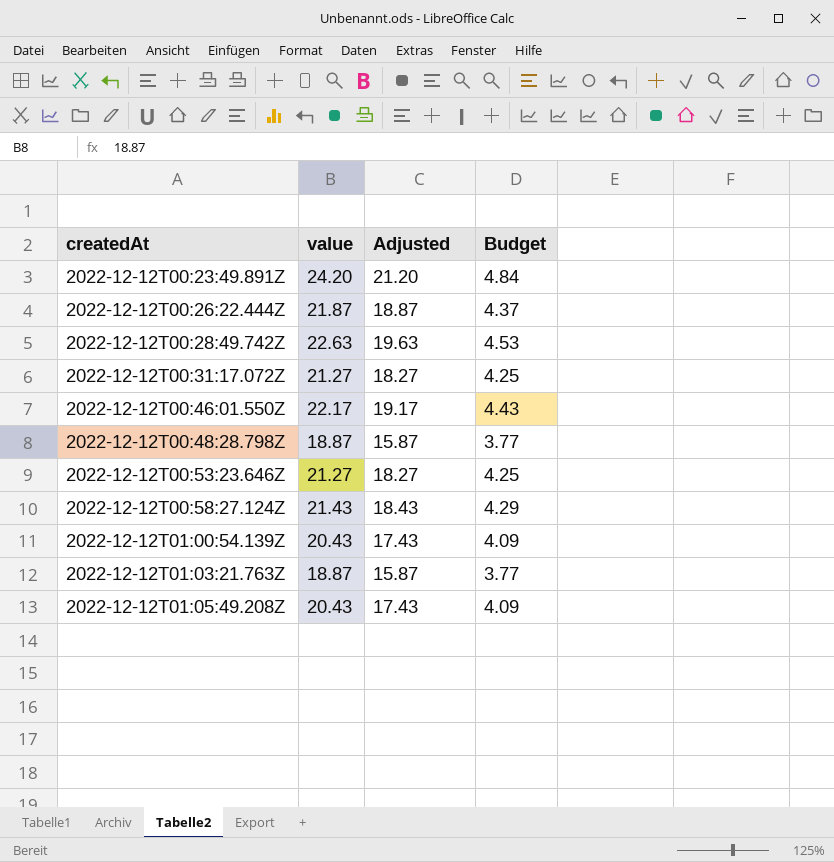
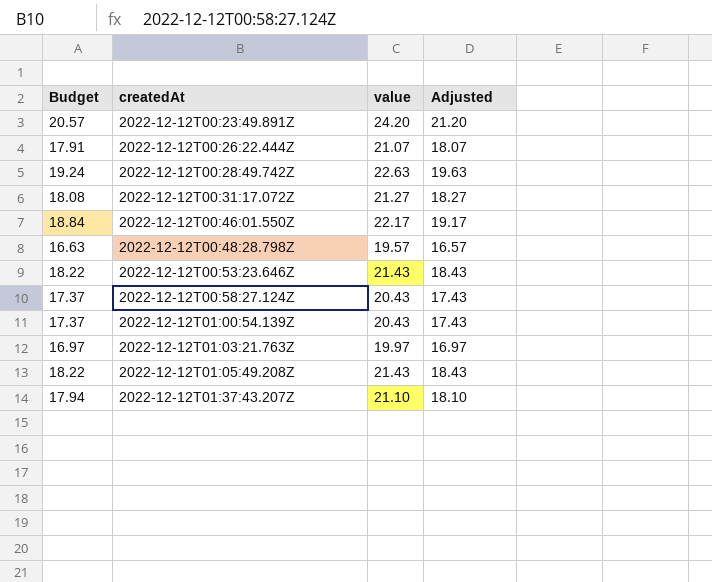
column Budget | formula: [value] * 0.2 -> [value] * 0.85
column Budget | position: 4 -> 1
2022-12-12T00:26:22.444Z | value: 21.87 -> 21.07
2022-12-12T00:26:22.444Z | Adjusted: 18.87 -> 18.07
2022-12-12T00:48:28.798Z | value: 18.87 -> 19.57
2022-12-12T00:48:28.798Z | Adjusted: 15.87 -> 16.57
2022-12-12T00:53:23.646Z | value: 21.27 -> 21.43
2022-12-12T00:53:23.646Z | Adjusted: 18.27 -> 18.43
2022-12-12T00:58:27.124Z | value: 21.43 -> 20.43
2022-12-12T00:58:27.124Z | Adjusted: 18.43 -> 17.43
2022-12-12T01:03:21.763Z | value: 18.87 -> 19.97
2022-12-12T01:03:21.763Z | Adjusted: 15.87 -> 16.97
2022-12-12T01:05:49.208Z | value: 20.43 -> 21.43
2022-12-12T01:05:49.208Z | Adjusted: 17.43 -> 18.43
row 2022-12-12T01:37:43.207Z: none -> 17.94 | 21.10 | 18.10

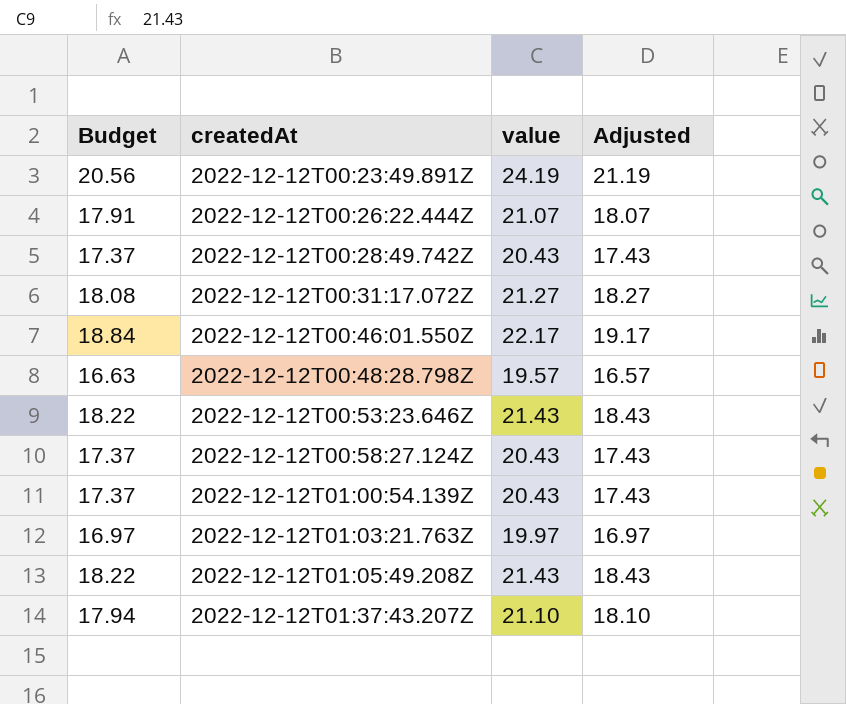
2022-12-12T00:23:49.891Z | Budget: 20.57 -> 20.56
2022-12-12T00:23:49.891Z | value: 24.20 -> 24.19
2022-12-12T00:23:49.891Z | Adjusted: 21.20 -> 21.19
2022-12-12T00:28:49.742Z | Budget: 19.24 -> 17.37
2022-12-12T00:28:49.742Z | value: 22.63 -> 20.43
2022-12-12T00:28:49.742Z | Adjusted: 19.63 -> 17.43

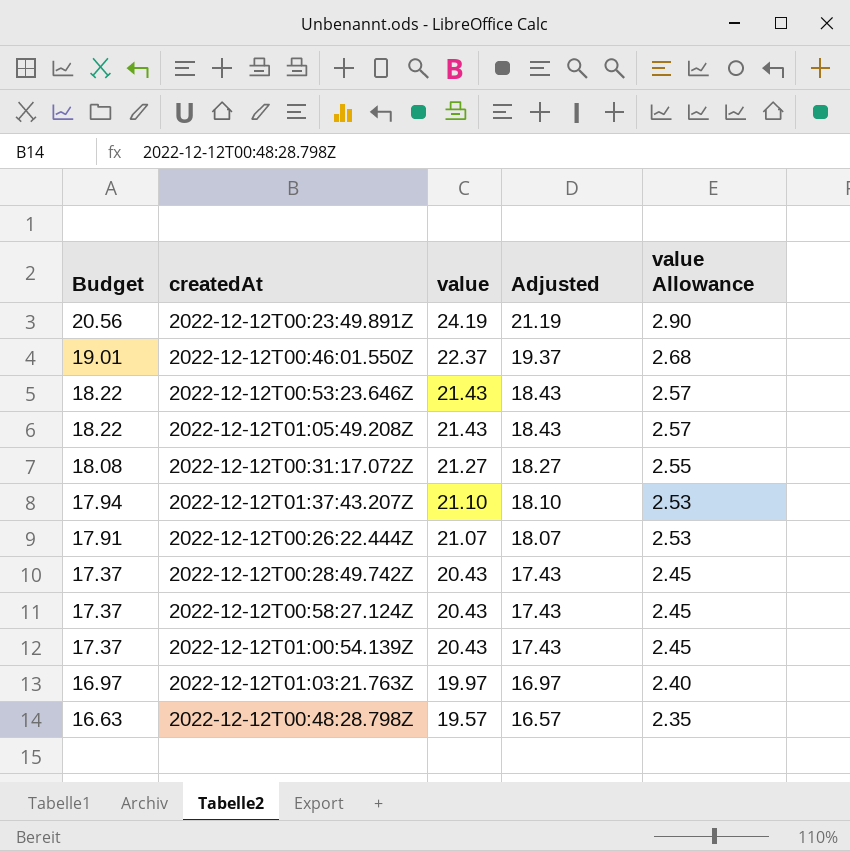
row order: createdAt ascending -> Budget descending
column value Allowance | formula: none -> [value] * 0.12
2022-12-12T00:46:01.550Z | Budget: 18.84 -> 19.01
2022-12-12T00:46:01.550Z | value: 22.17 -> 22.37
2022-12-12T00:46:01.550Z | Adjusted: 19.17 -> 19.37

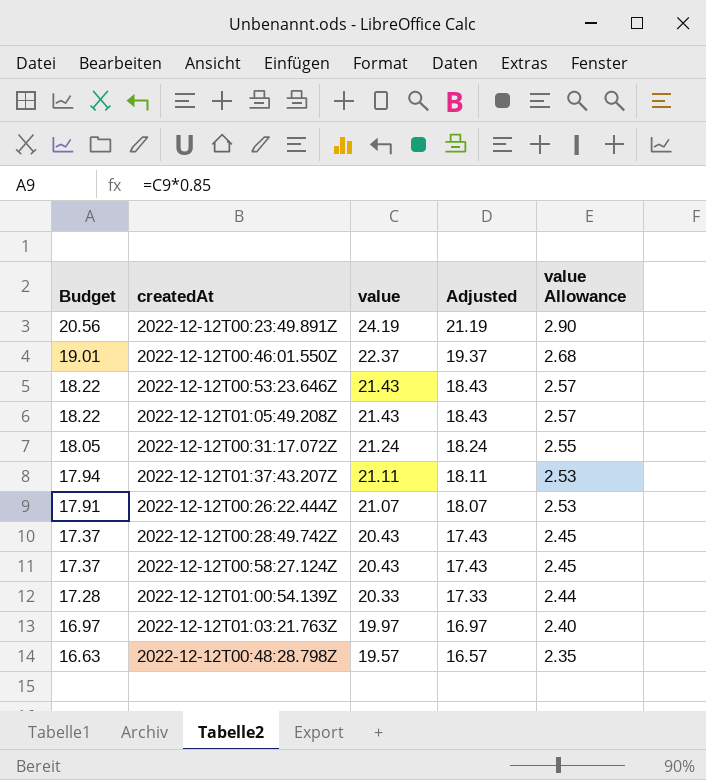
2022-12-12T00:31:17.072Z | Budget: 18.08 -> 18.05
2022-12-12T00:31:17.072Z | value: 21.27 -> 21.24
2022-12-12T00:31:17.072Z | Adjusted: 18.27 -> 18.24
2022-12-12T01:37:43.207Z | value: 21.10 -> 21.11
2022-12-12T01:37:43.207Z | Adjusted: 18.10 -> 18.11
2022-12-12T01:00:54.139Z | Budget: 17.37 -> 17.28
2022-12-12T01:00:54.139Z | value: 20.43 -> 20.33
2022-12-12T01:00:54.139Z | Adjusted: 17.43 -> 17.33
2022-12-12T01:00:54.139Z | value Allowance: 2.45 -> 2.44

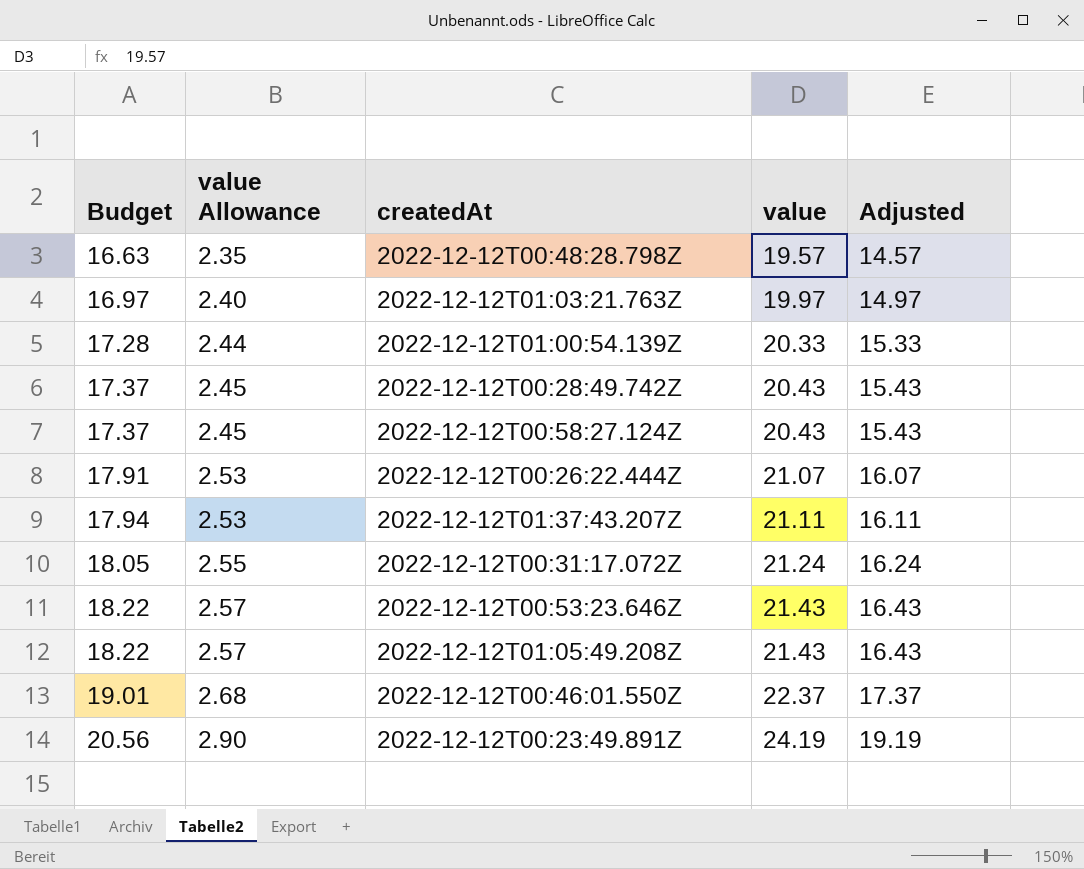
row order: Budget descending -> Budget ascending
column value Allowance | position: 5 -> 2
column Adjusted | formula: [value] - 3 -> [value] - 5

